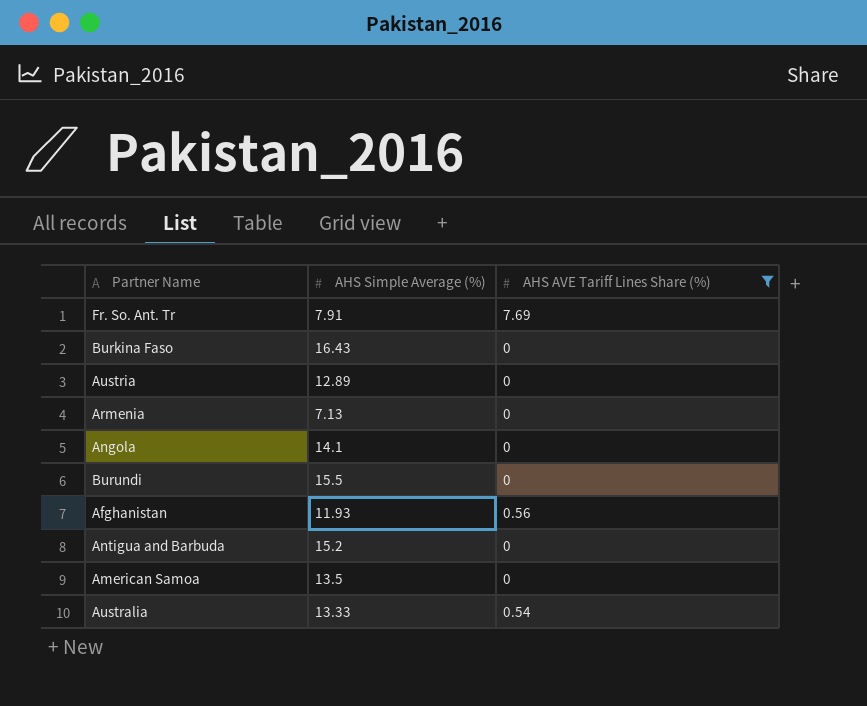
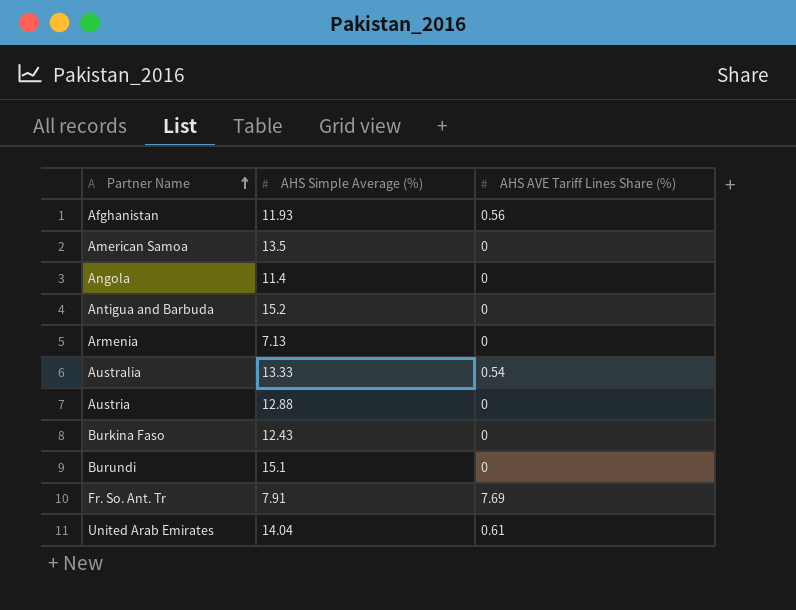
filter: AHS AVE Tariff Lines Share (%) != 0.61 -> none
row order: none -> Partner Name ascending
Angola | AHS Simple Average (%): 14.1 -> 11.4
Austria | AHS Simple Average (%): 12.89 -> 12.88
Burkina Faso | AHS Simple Average (%): 16.43 -> 12.43
Burundi | AHS Simple Average (%): 15.5 -> 15.1

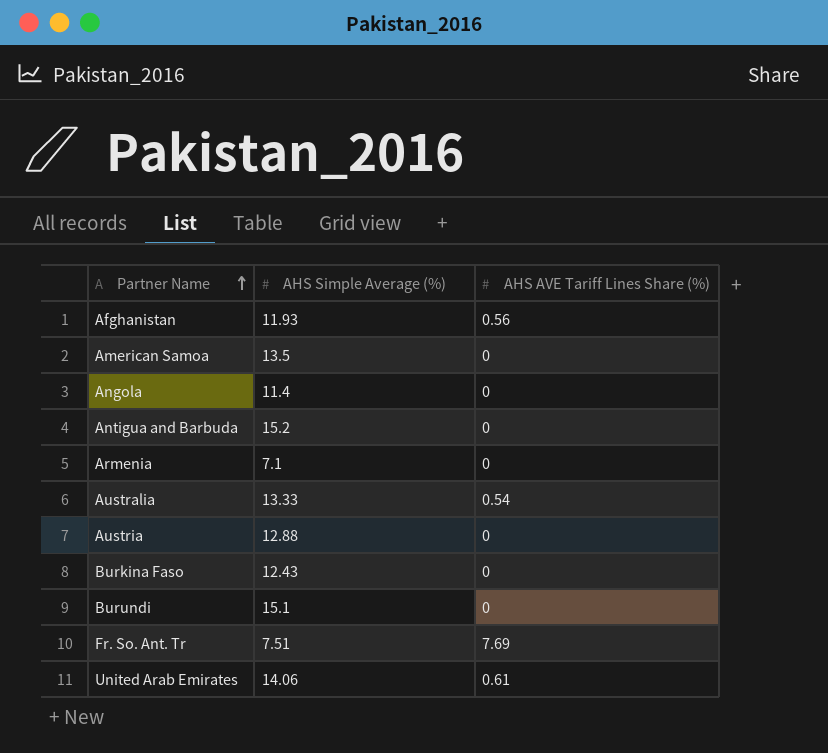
Armenia | AHS Simple Average (%): 7.13 -> 7.1
Fr. So. Ant. Tr | AHS Simple Average (%): 7.91 -> 7.51
United Arab Emirates | AHS Simple Average (%): 14.04 -> 14.06

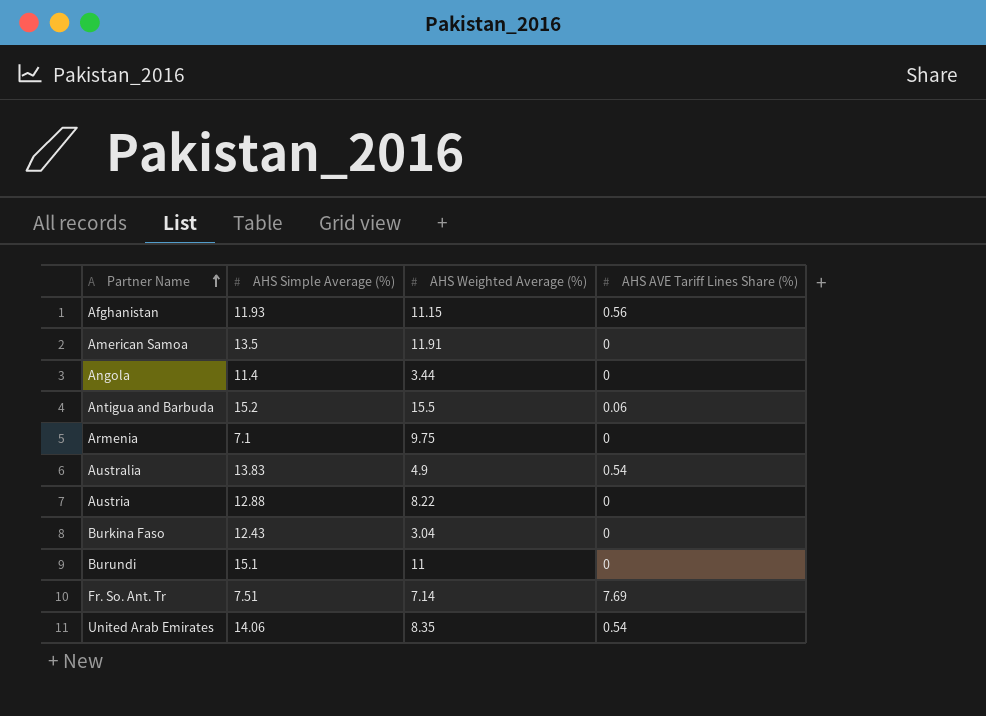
column AHS Weighted Average (%) | position: none -> 3
Antigua and Barbuda | AHS AVE Tariff Lines Share (%): 0 -> 0.06
Australia | AHS Simple Average (%): 13.33 -> 13.83
United Arab Emirates | AHS AVE Tariff Lines Share (%): 0.61 -> 0.54

